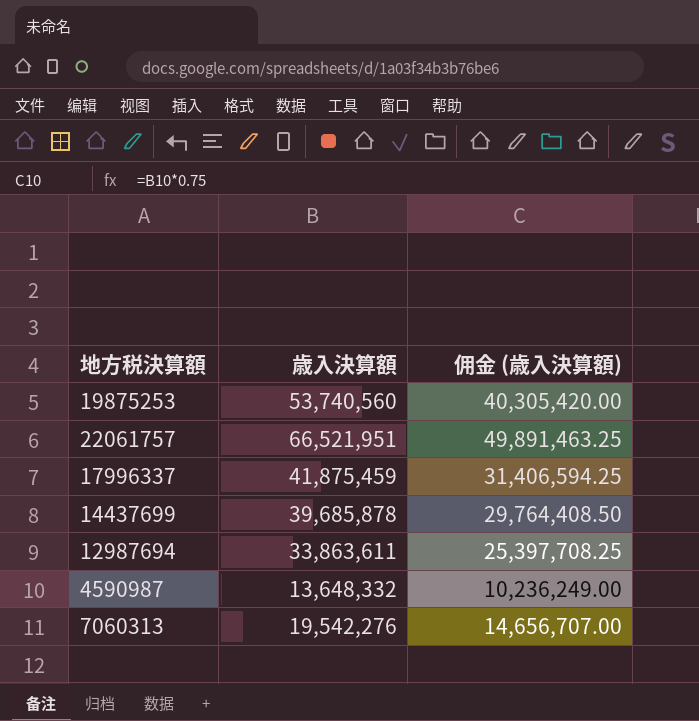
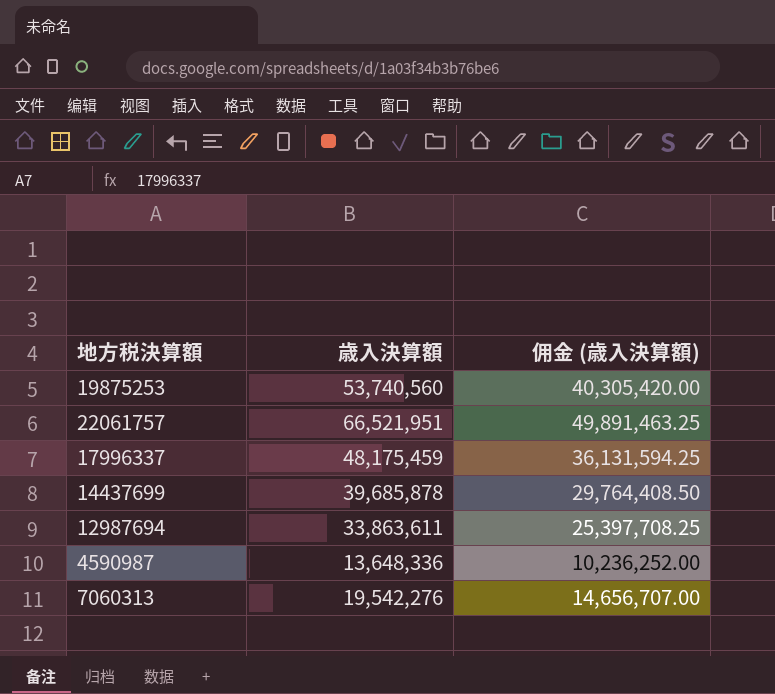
17996337 | 歳入決算額: 41,875,459 -> 48,175,459
17996337 | 佣金 (歳入決算額): 31,406,594.25 -> 36,131,594.25
4590987 | 歳入決算額: 13,648,332 -> 13,648,336
4590987 | 佣金 (歳入決算額): 10,236,249.00 -> 10,236,252.00

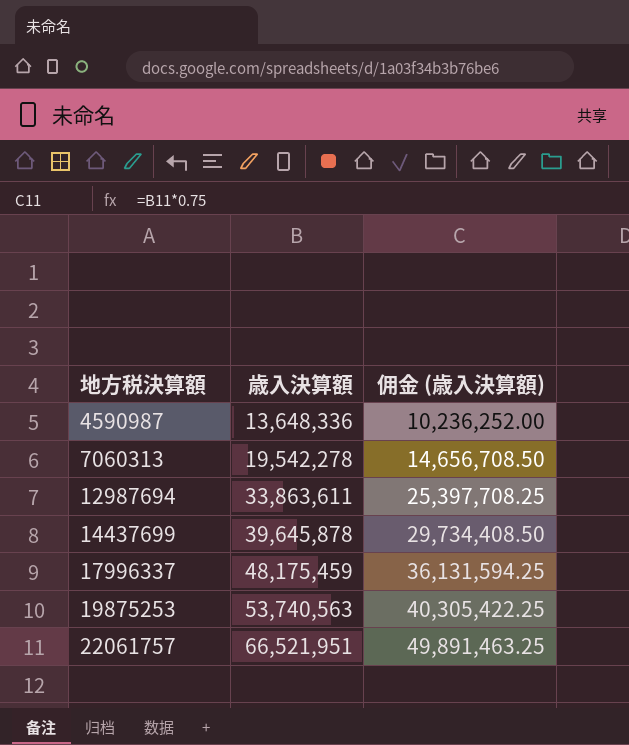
row order: none -> 地方税決算額 ascending
7060313 | 歳入決算額: 19,542,276 -> 19,542,278
7060313 | 佣金 (歳入決算額): 14,656,707.00 -> 14,656,708.50
14437699 | 歳入決算額: 39,685,878 -> 39,645,878
14437699 | 佣金 (歳入決算額): 29,764,408.50 -> 29,734,408.50
19875253 | 歳入決算額: 53,740,560 -> 53,740,563
19875253 | 佣金 (歳入決算額): 40,305,420.00 -> 40,305,422.25

